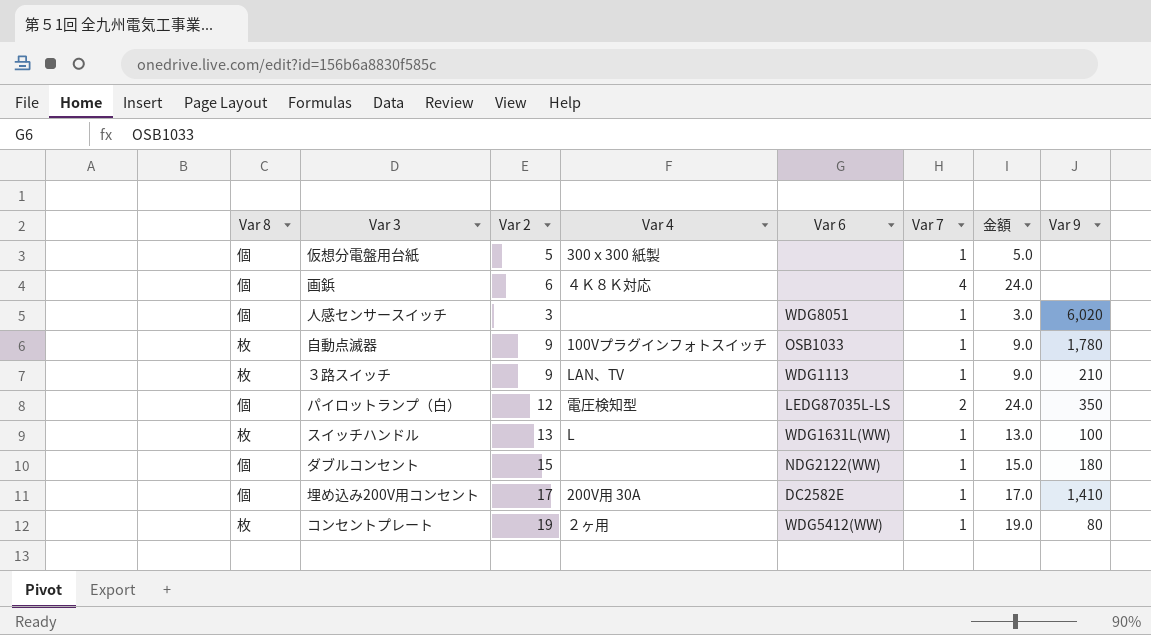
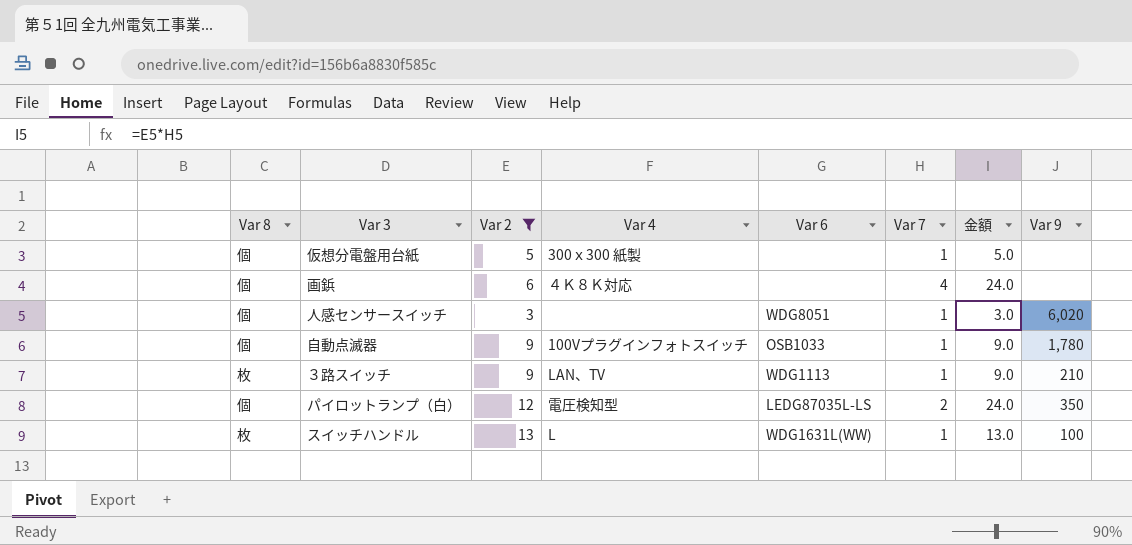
filter: none -> Var 2 <= 13
自動点滅器 | Var 8: 枚 -> 個

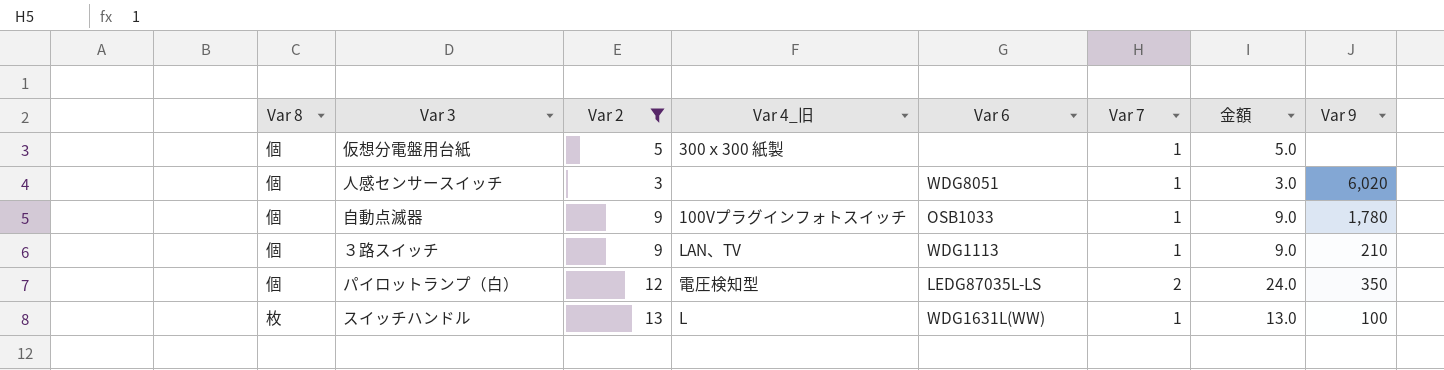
column name: Var 4 -> Var 4_旧
row 画鋲: 個 | 6 | ４Ｋ８Ｋ対応 | none | 4 | 24.0 | none -> none
３路スイッチ | Var 8: 枚 -> 個

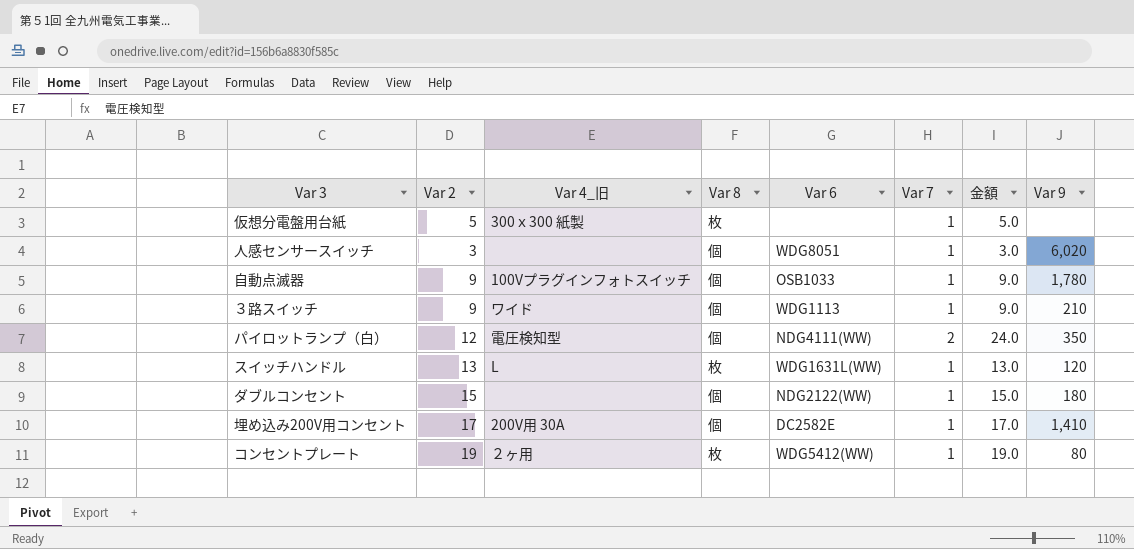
filter: Var 2 <= 13 -> none
column Var 8 | position: 1 -> 4
仮想分電盤用台紙 | Var 8: 個 -> 枚
３路スイッチ | Var 4_旧: LAN、TV -> ワイド
パイロットランプ（白） | Var 6: LEDG87035L-LS -> NDG4111(WW)
スイッチハンドル | Var 9: 100 -> 120

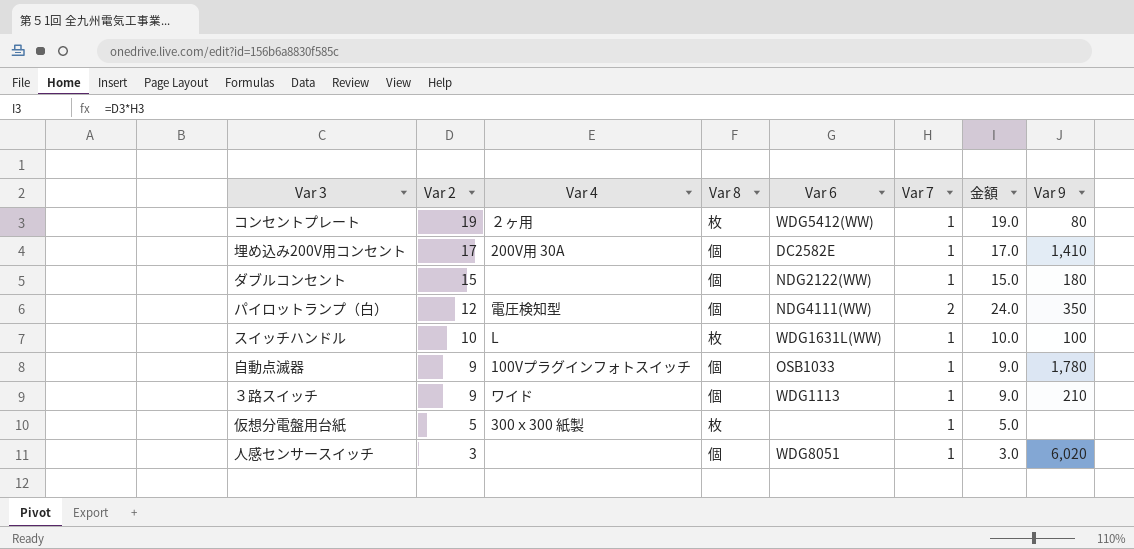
row order: none -> Var 2 descending
column name: Var 4_旧 -> Var 4
スイッチハンドル | Var 2: 13 -> 10
スイッチハンドル | 金額: 13.0 -> 10.0
スイッチハンドル | Var 9: 120 -> 100

